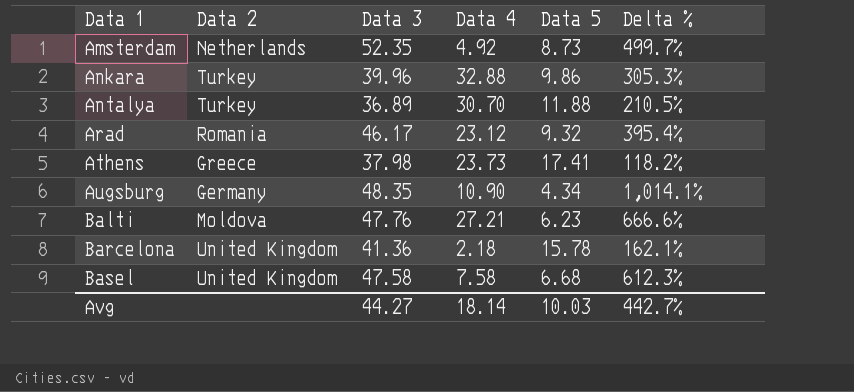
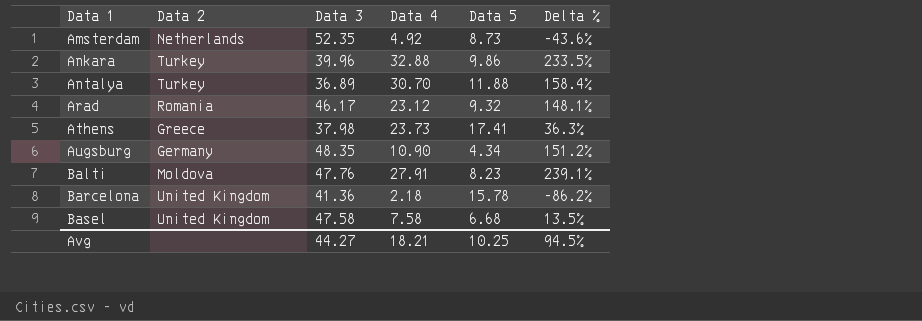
column Delta % | formula: ([Data 3] - [Data 5]) / [Data 5] -> ([Data 4] - [Data 5]) / [Data 5]
Balti | Data 4: 27.21 -> 27.91
Balti | Data 5: 6.23 -> 8.23
Avg | Data 4: 18.14 -> 18.21
Avg | Data 5: 10.03 -> 10.25
Avg | Delta %: 442.7% -> 94.5%

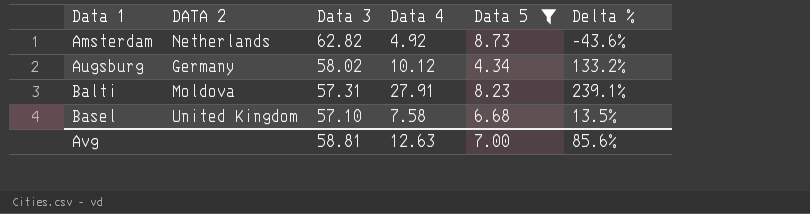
filter: none -> Data 5 <= 8.73
column name: Data 2 -> DATA 2
Amsterdam | Data 3: 52.35 -> 62.82
Augsburg | Data 3: 48.35 -> 58.02
Augsburg | Data 4: 10.90 -> 10.12
Augsburg | Delta %: 151.2% -> 133.2%
Balti | Data 3: 47.76 -> 57.31
Basel | Data 3: 47.58 -> 57.10
Avg | Data 3: 44.27 -> 58.81
Avg | Data 4: 18.21 -> 12.63
Avg | Data 5: 10.25 -> 7.00
Avg | Delta %: 94.5% -> 85.6%

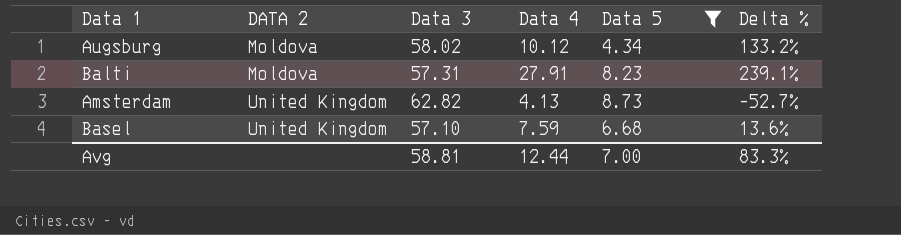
row order: Data 1 ascending -> DATA 2 ascending
Augsburg | DATA 2: Germany -> Moldova
Amsterdam | DATA 2: Netherlands -> United Kingdom
Amsterdam | Data 4: 4.92 -> 4.13
Amsterdam | Delta %: -43.6% -> -52.7%
Basel | Data 4: 7.58 -> 7.59
Basel | Delta %: 13.5% -> 13.6%
Avg | Data 4: 12.63 -> 12.44
Avg | Delta %: 85.6% -> 83.3%

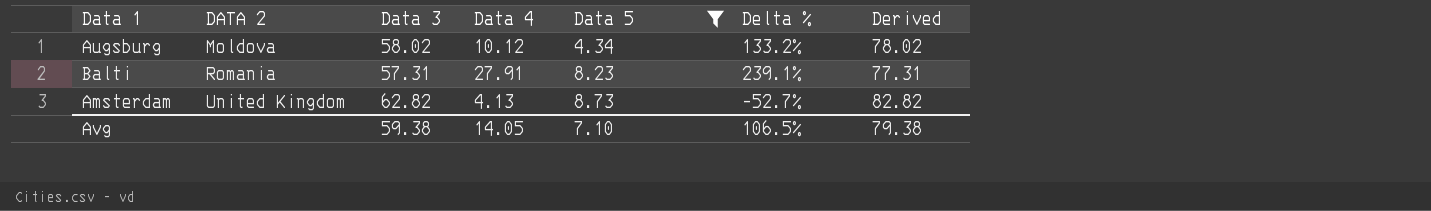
column Derived | formula: none -> [Data 3] + 20
row Basel: United Kingdom | 57.10 | 7.59 | 6.68 | 13.6% -> none
Balti | DATA 2: Moldova -> Romania
Avg | Data 3: 58.81 -> 59.38
Avg | Data 4: 12.44 -> 14.05
Avg | Data 5: 7.00 -> 7.10
Avg | Delta %: 83.3% -> 106.5%

